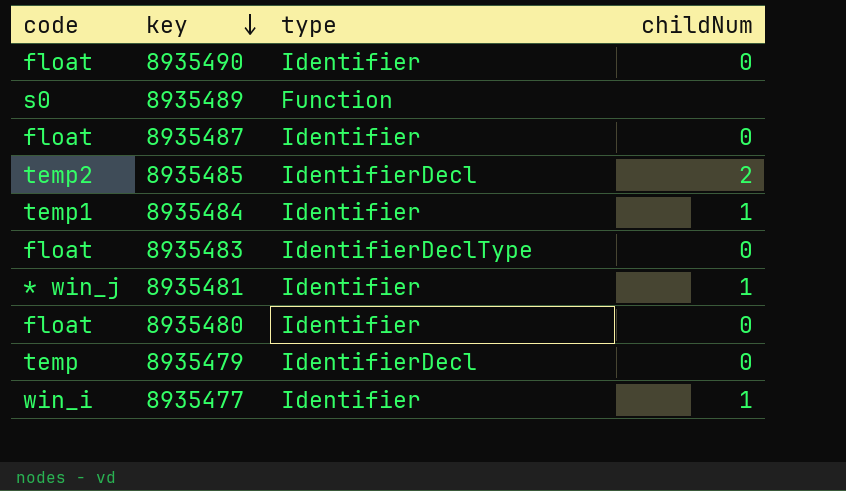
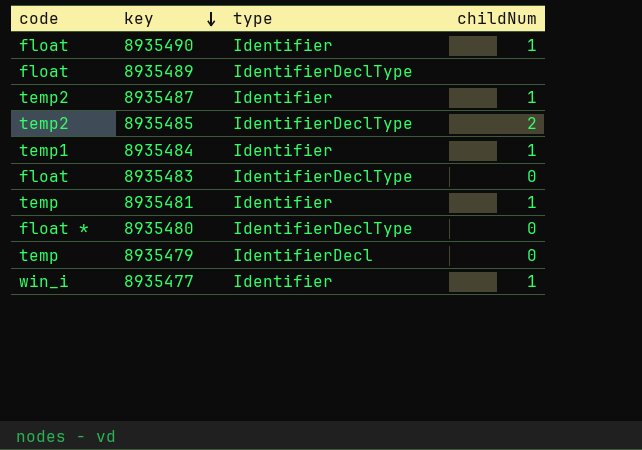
8935490 | childNum: 0 -> 1
8935489 | code: s0 -> float
8935489 | type: Function -> IdentifierDeclType
8935487 | code: float -> temp2
8935487 | childNum: 0 -> 1
8935485 | type: IdentifierDecl -> IdentifierDeclType
8935481 | code: * win_j -> temp
8935480 | code: float -> float *
8935480 | type: Identifier -> IdentifierDeclType

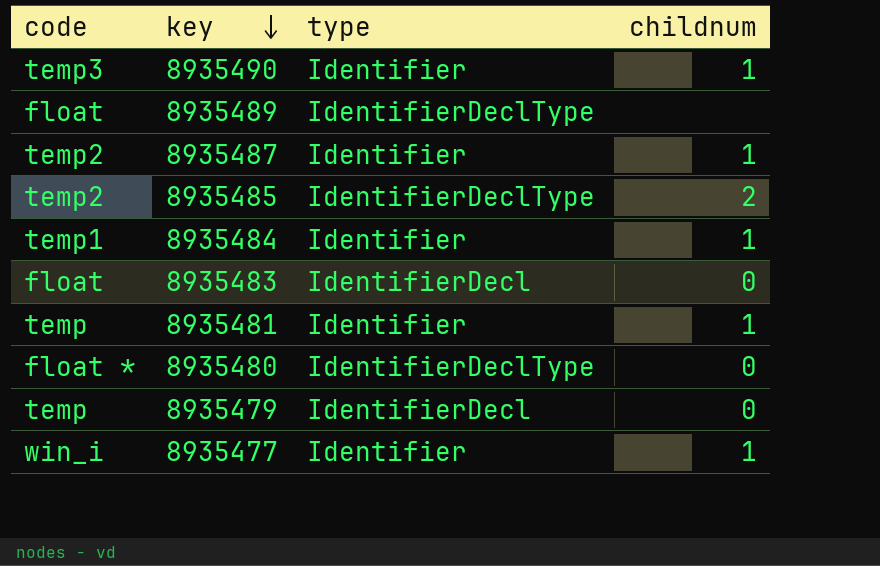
column name: childNum -> childnum
8935490 | code: float -> temp3
8935483 | type: IdentifierDeclType -> IdentifierDecl

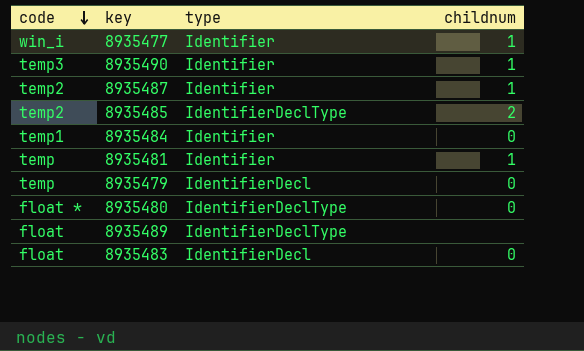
row order: key descending -> code descending
8935484 | childnum: 1 -> 0

